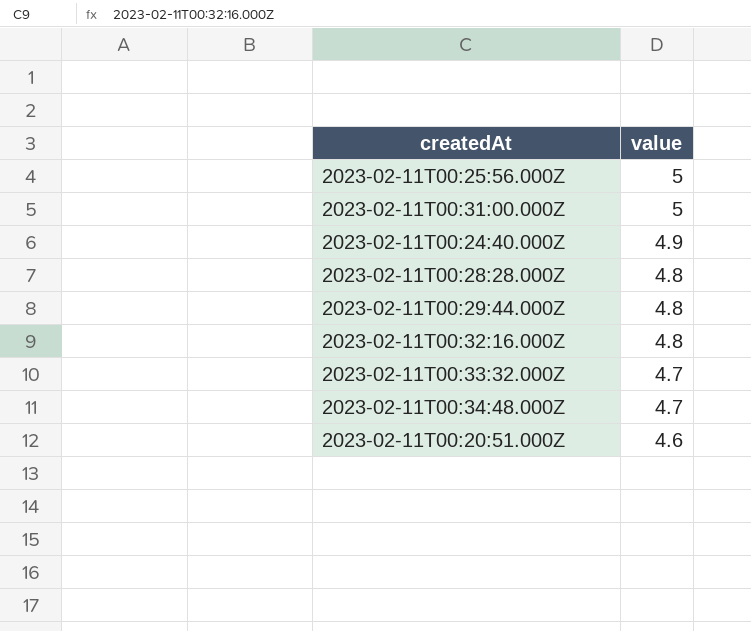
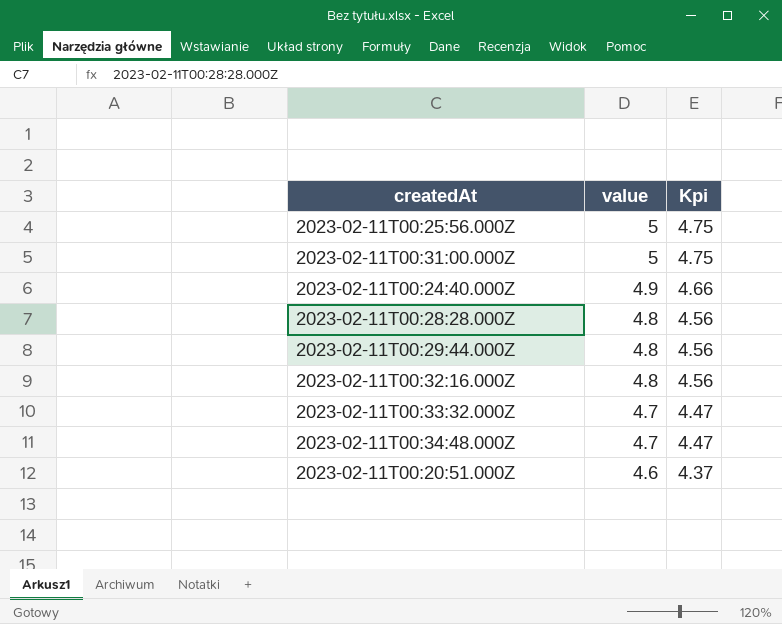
column Kpi | formula: none -> [value] * 0.95

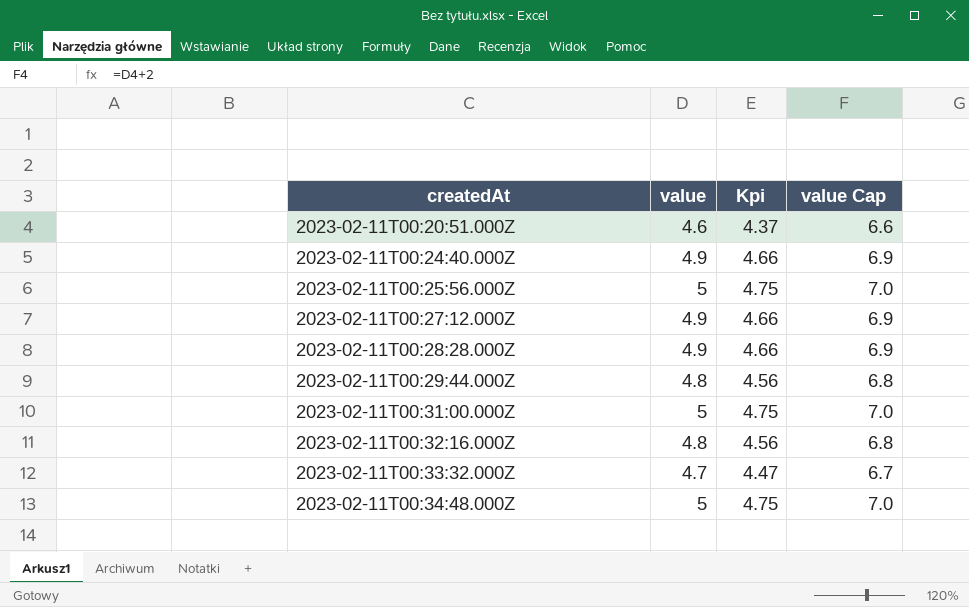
row order: value descending -> createdAt ascending
column value Cap | formula: none -> [value] + 2
row 2023-02-11T00:27:12.000Z: none -> 4.9 | 4.66 | 6.9
2023-02-11T00:28:28.000Z | value: 4.8 -> 4.9
2023-02-11T00:28:28.000Z | Kpi: 4.56 -> 4.66
2023-02-11T00:34:48.000Z | value: 4.7 -> 5
2023-02-11T00:34:48.000Z | Kpi: 4.47 -> 4.75

